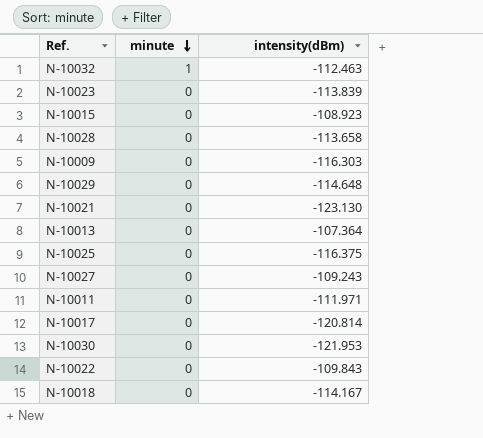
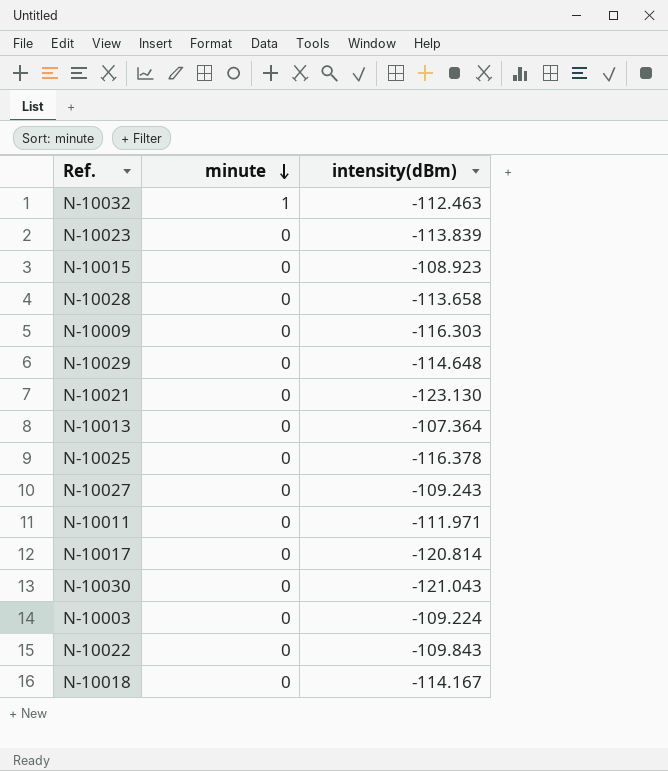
N-10025 | intensity(dBm): -116.375 -> -116.378
N-10030 | intensity(dBm): -121.953 -> -121.043
row N-10003: none -> 0 | -109.224

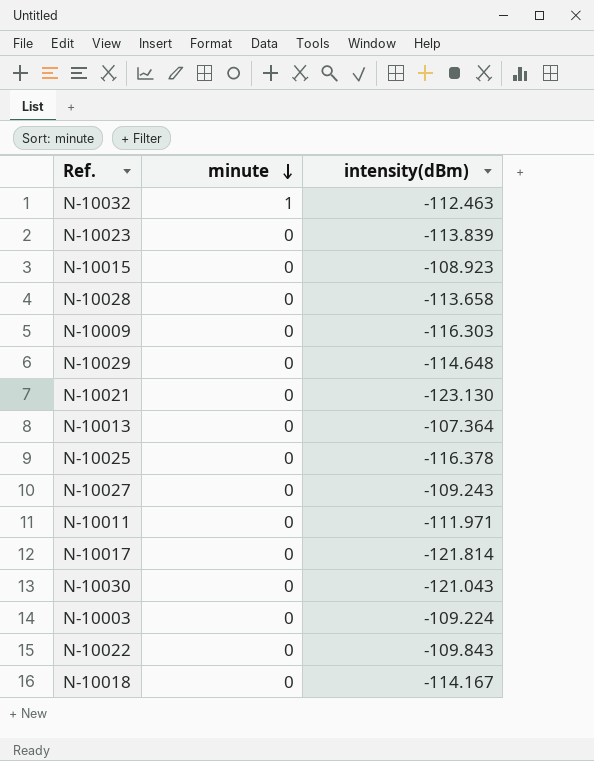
N-10017 | intensity(dBm): -120.814 -> -121.814

